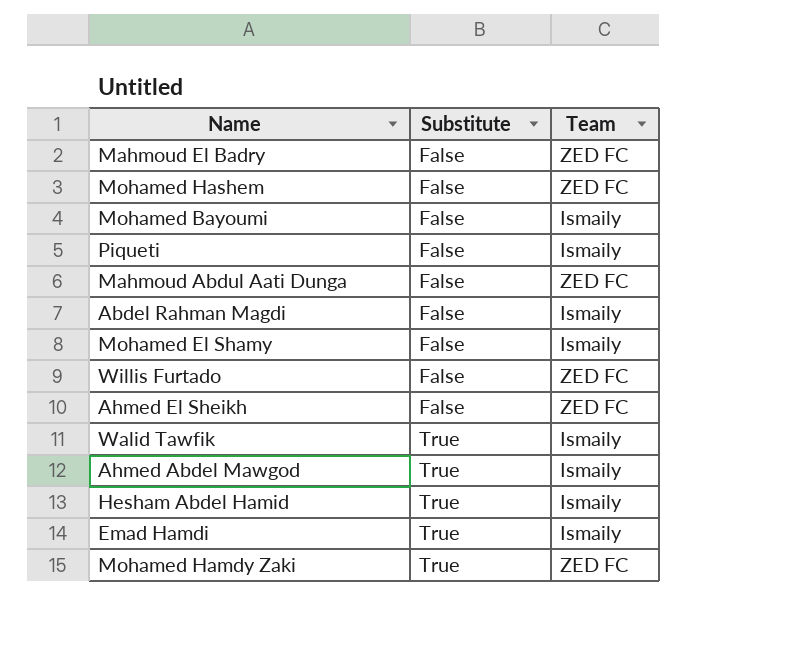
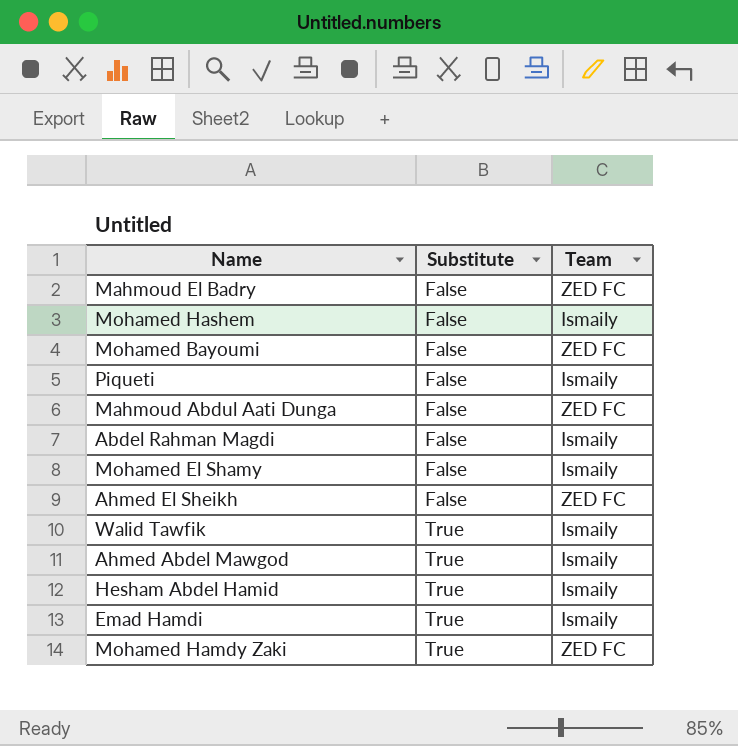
row Willis Furtado: False | ZED FC -> none
Mohamed Hashem | Team: ZED FC -> Ismaily
Mohamed Bayoumi | Team: Ismaily -> ZED FC

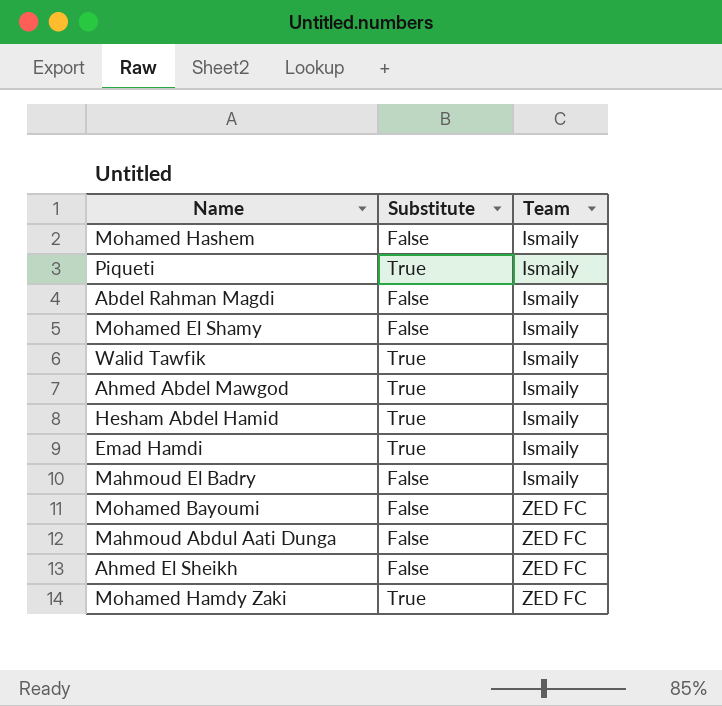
row order: Substitute ascending -> Team ascending
Piqueti | Substitute: False -> True
Mahmoud El Badry | Team: ZED FC -> Ismaily

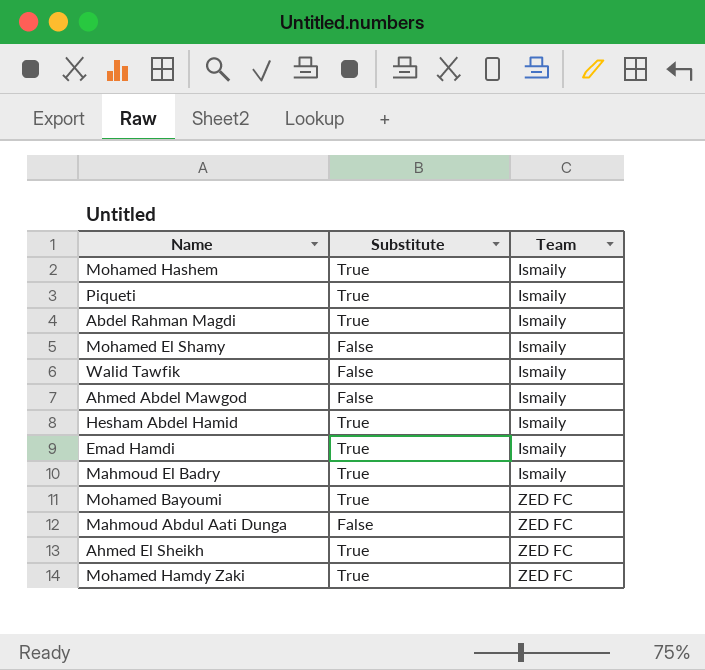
Mohamed Hashem | Substitute: False -> True
Abdel Rahman Magdi | Substitute: False -> True
Walid Tawfik | Substitute: True -> False
Ahmed Abdel Mawgod | Substitute: True -> False
Mahmoud El Badry | Substitute: False -> True
Mohamed Bayoumi | Substitute: False -> True
Ahmed El Sheikh | Substitute: False -> True

